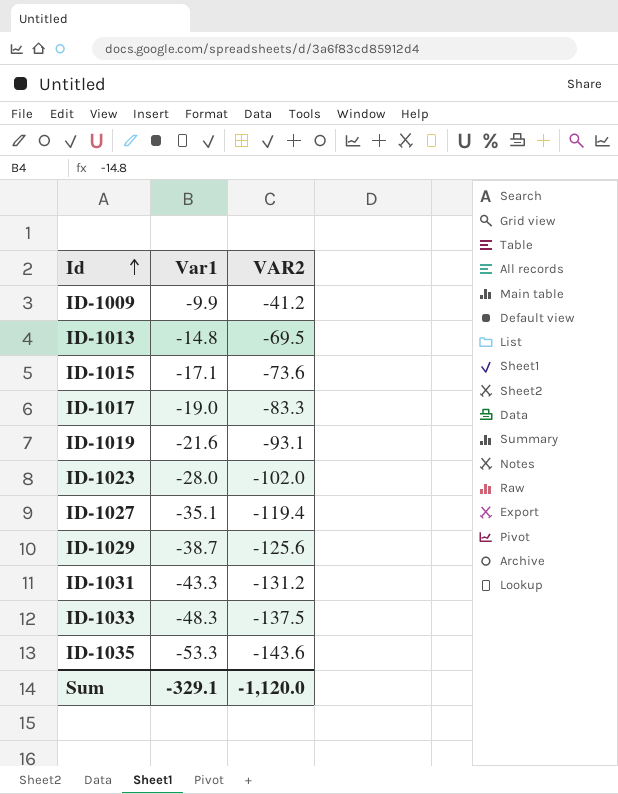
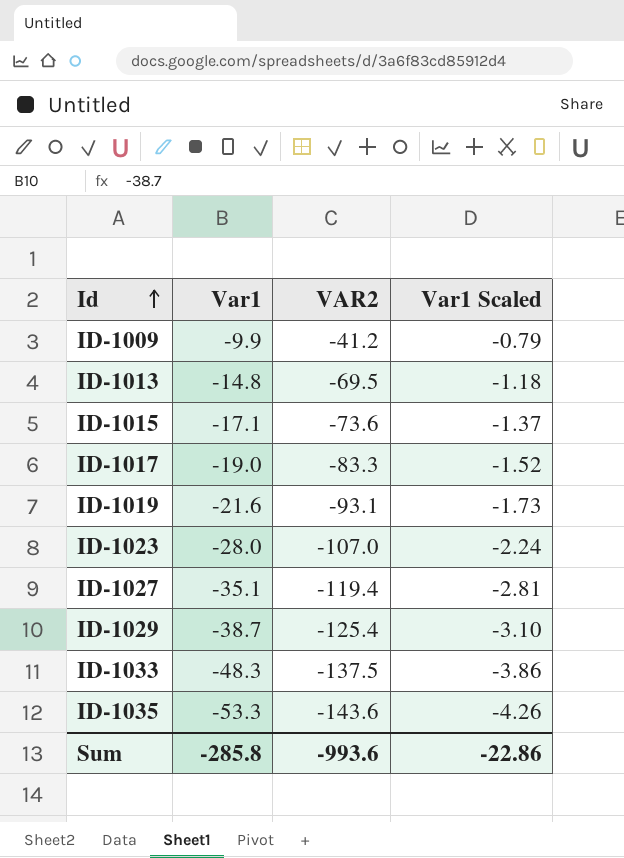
column Var1 Scaled | formula: none -> [Var1] * 0.08
row ID-1031: -43.3 | -131.2 -> none
ID-1023 | VAR2: -102.0 -> -107.0
ID-1029 | VAR2: -125.6 -> -125.4
Sum | Var1: -329.1 -> -285.8
Sum | VAR2: -1,120.0 -> -993.6

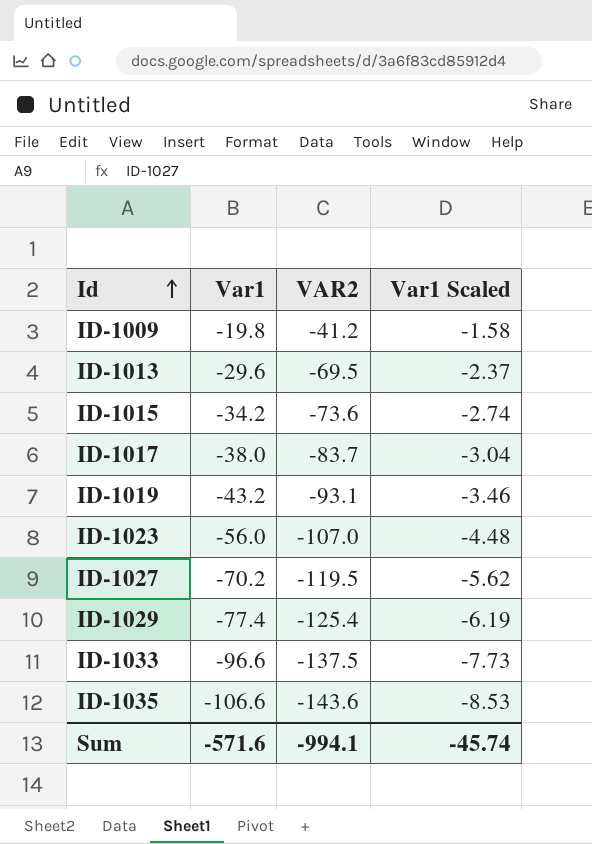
ID-1009 | Var1: -9.9 -> -19.8
ID-1009 | Var1 Scaled: -0.79 -> -1.58
ID-1013 | Var1: -14.8 -> -29.6
ID-1013 | Var1 Scaled: -1.18 -> -2.37
ID-1015 | Var1: -17.1 -> -34.2
ID-1015 | Var1 Scaled: -1.37 -> -2.74
ID-1017 | Var1: -19.0 -> -38.0
ID-1017 | VAR2: -83.3 -> -83.7
ID-1017 | Var1 Scaled: -1.52 -> -3.04
ID-1019 | Var1: -21.6 -> -43.2
ID-1019 | Var1 Scaled: -1.73 -> -3.46
ID-1023 | Var1: -28.0 -> -56.0
ID-1023 | Var1 Scaled: -2.24 -> -4.48
ID-1027 | Var1: -35.1 -> -70.2
ID-1027 | VAR2: -119.4 -> -119.5
ID-1027 | Var1 Scaled: -2.81 -> -5.62
ID-1029 | Var1: -38.7 -> -77.4
ID-1029 | Var1 Scaled: -3.10 -> -6.19
ID-1033 | Var1: -48.3 -> -96.6
ID-1033 | Var1 Scaled: -3.86 -> -7.73
ID-1035 | Var1: -53.3 -> -106.6
ID-1035 | Var1 Scaled: -4.26 -> -8.53
Sum | Var1: -285.8 -> -571.6
Sum | VAR2: -993.6 -> -994.1
Sum | Var1 Scaled: -22.86 -> -45.74

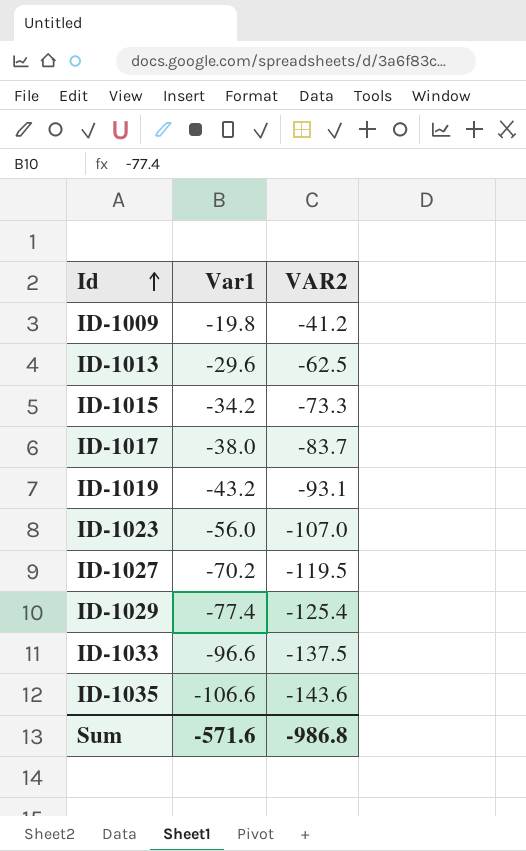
column Var1 Scaled | formula: [Var1] * 0.08 -> none
ID-1013 | VAR2: -69.5 -> -62.5
ID-1015 | VAR2: -73.6 -> -73.3
Sum | VAR2: -994.1 -> -986.8

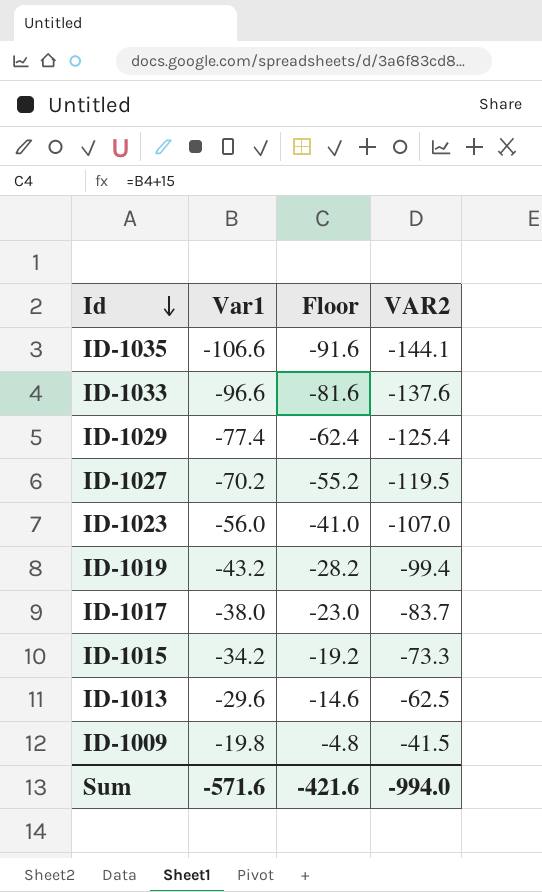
row order: Id ascending -> Id descending
column Floor | formula: none -> [Var1] + 15
ID-1035 | VAR2: -143.6 -> -144.1
ID-1033 | VAR2: -137.5 -> -137.6
ID-1019 | VAR2: -93.1 -> -99.4
ID-1009 | VAR2: -41.2 -> -41.5
Sum | VAR2: -986.8 -> -994.0

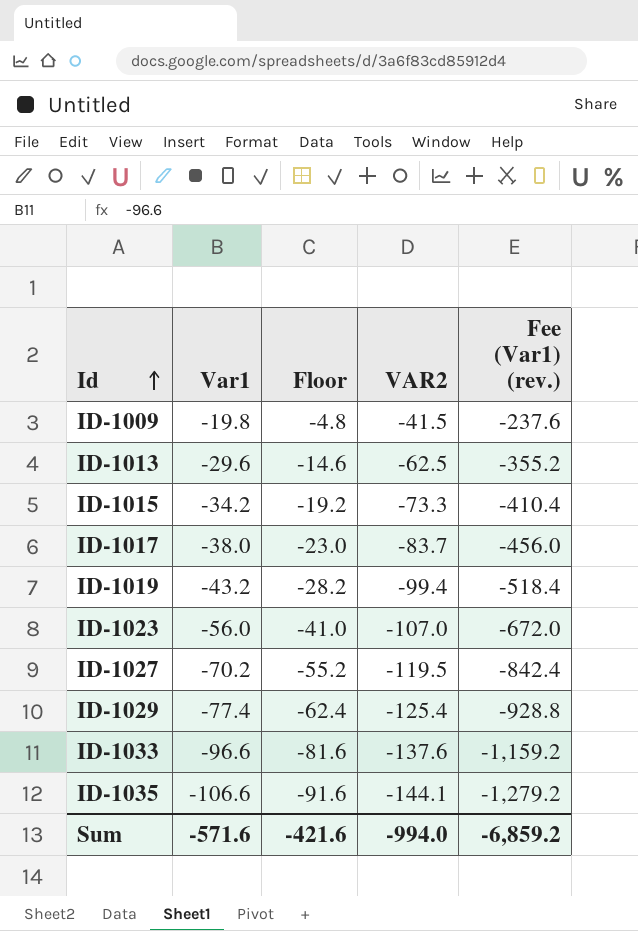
row order: Id descending -> Id ascending
column Fee (Var1) (rev.) | formula: none -> [Var1] * 12

